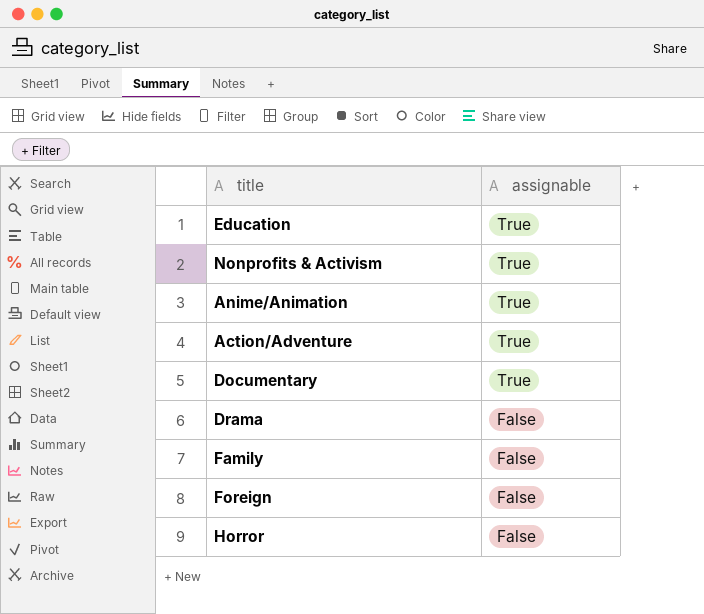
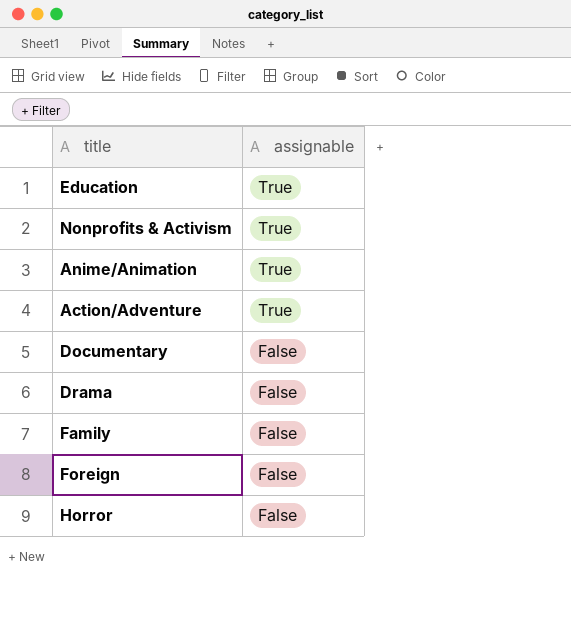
Documentary | assignable: True -> False

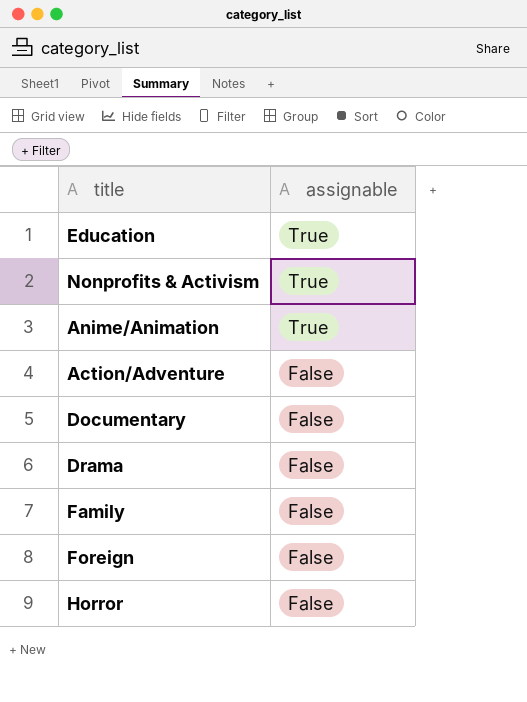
Action/Adventure | assignable: True -> False

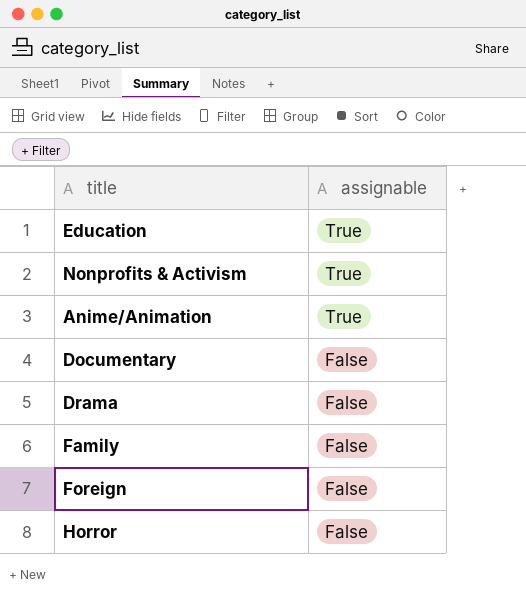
row Action/Adventure: False -> none

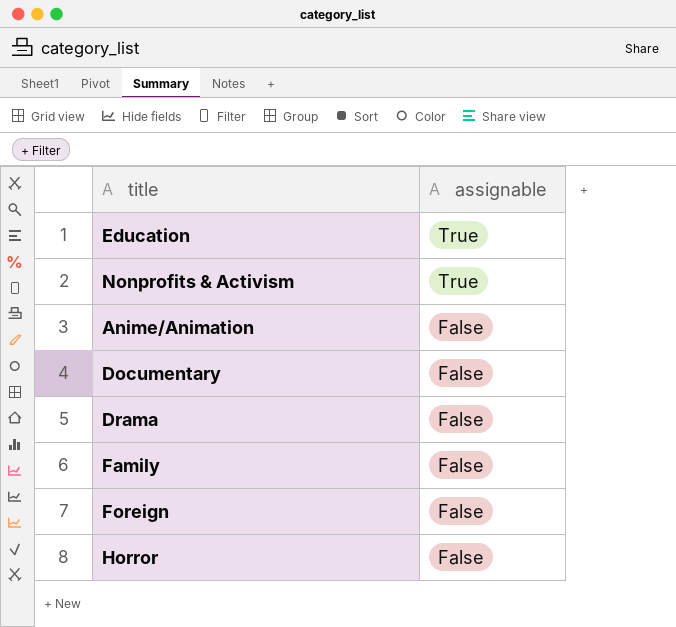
Anime/Animation | assignable: True -> False

